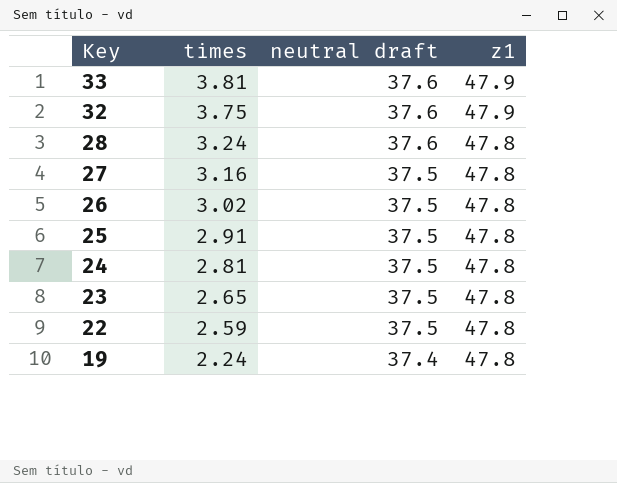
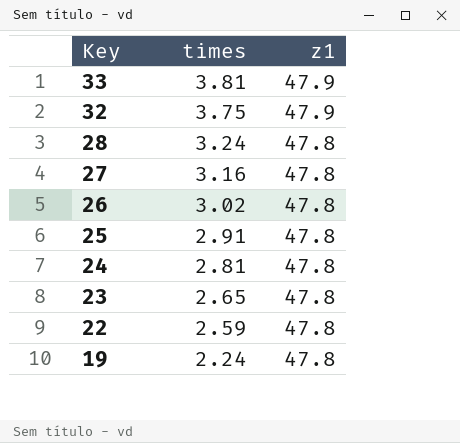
column neutral draft | position: 3 -> none

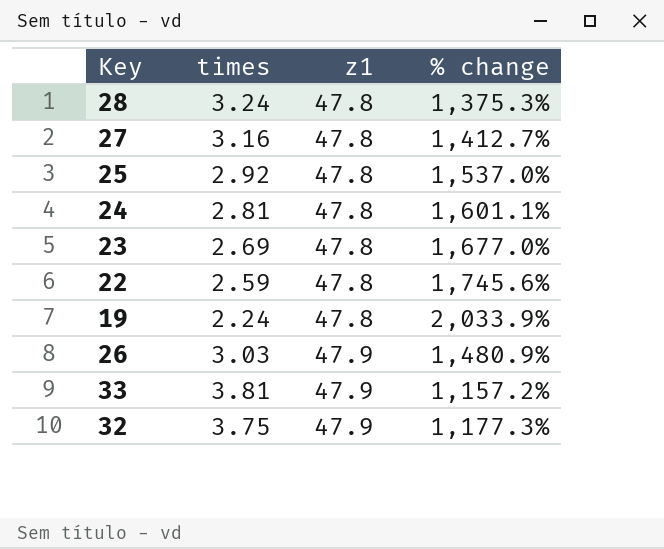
row order: Key descending -> z1 ascending
column % change | formula: none -> ([z1] - [times]) / [times]
25 | times: 2.91 -> 2.92
23 | times: 2.65 -> 2.69
26 | times: 3.02 -> 3.03
26 | z1: 47.8 -> 47.9

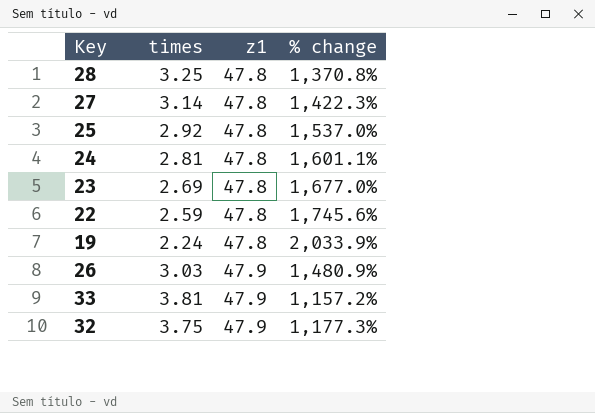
28 | times: 3.24 -> 3.25
28 | % change: 1,375.3% -> 1,370.8%
27 | times: 3.16 -> 3.14
27 | % change: 1,412.7% -> 1,422.3%

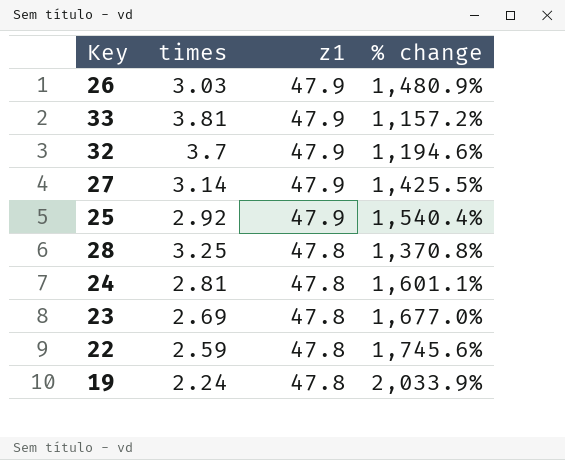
row order: z1 ascending -> z1 descending
32 | times: 3.75 -> 3.7
32 | % change: 1,177.3% -> 1,194.6%
27 | z1: 47.8 -> 47.9
27 | % change: 1,422.3% -> 1,425.5%
25 | z1: 47.8 -> 47.9
25 | % change: 1,537.0% -> 1,540.4%

